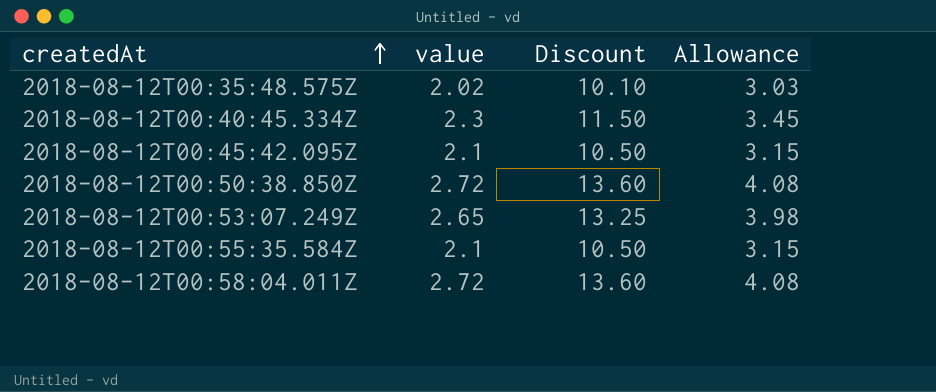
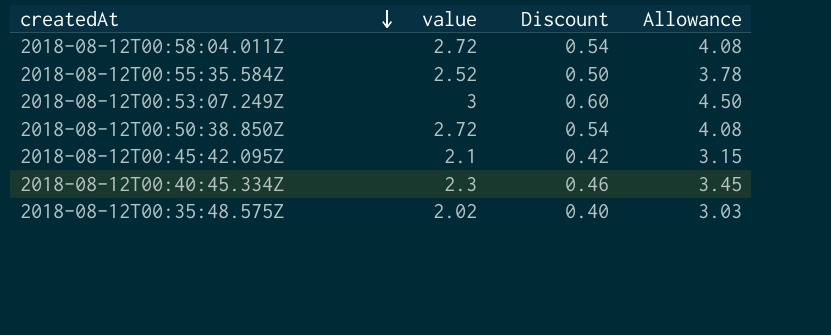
row order: createdAt ascending -> createdAt descending
column Discount | formula: [value] * 5 -> [value] * 0.2
2018-08-12T00:55:35.584Z | value: 2.1 -> 2.52
2018-08-12T00:55:35.584Z | Allowance: 3.15 -> 3.78
2018-08-12T00:53:07.249Z | value: 2.65 -> 3
2018-08-12T00:53:07.249Z | Allowance: 3.98 -> 4.50

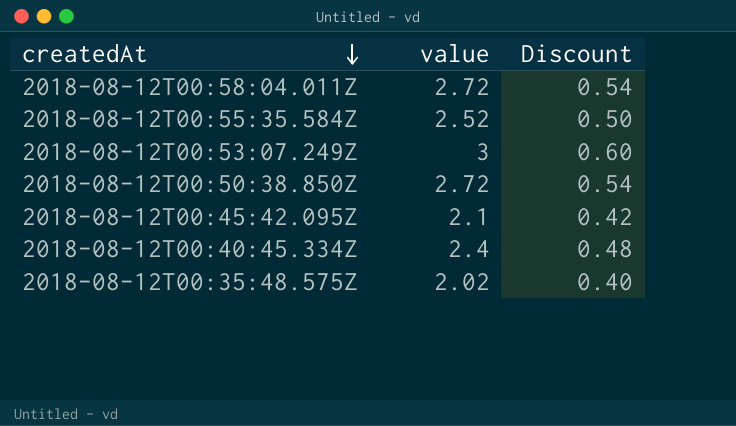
column Allowance | formula: [value] * 1.5 -> none
2018-08-12T00:40:45.334Z | value: 2.3 -> 2.4
2018-08-12T00:40:45.334Z | Discount: 0.46 -> 0.48

